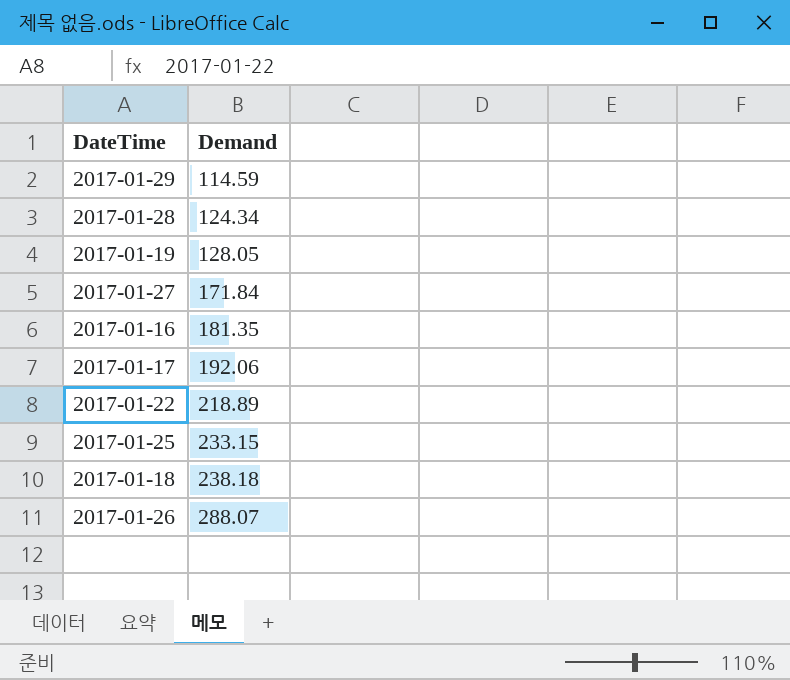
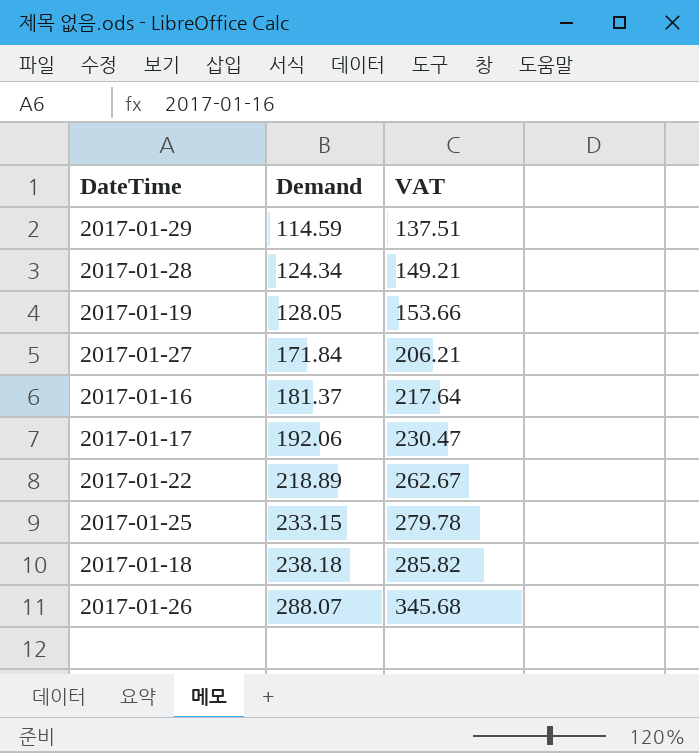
column VAT | formula: none -> [Demand] * 1.2
2017-01-16 | Demand: 181.35 -> 181.37

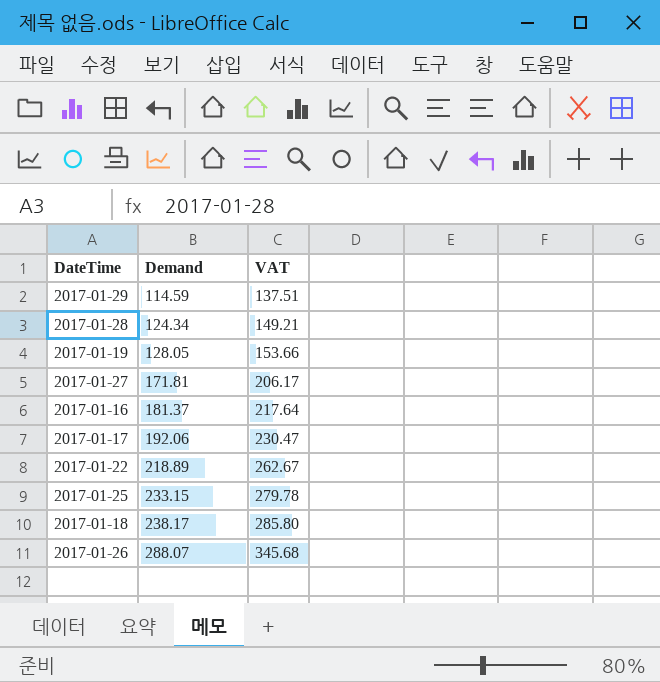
2017-01-27 | Demand: 171.84 -> 171.81
2017-01-27 | VAT: 206.21 -> 206.17
2017-01-18 | Demand: 238.18 -> 238.17
2017-01-18 | VAT: 285.82 -> 285.80

